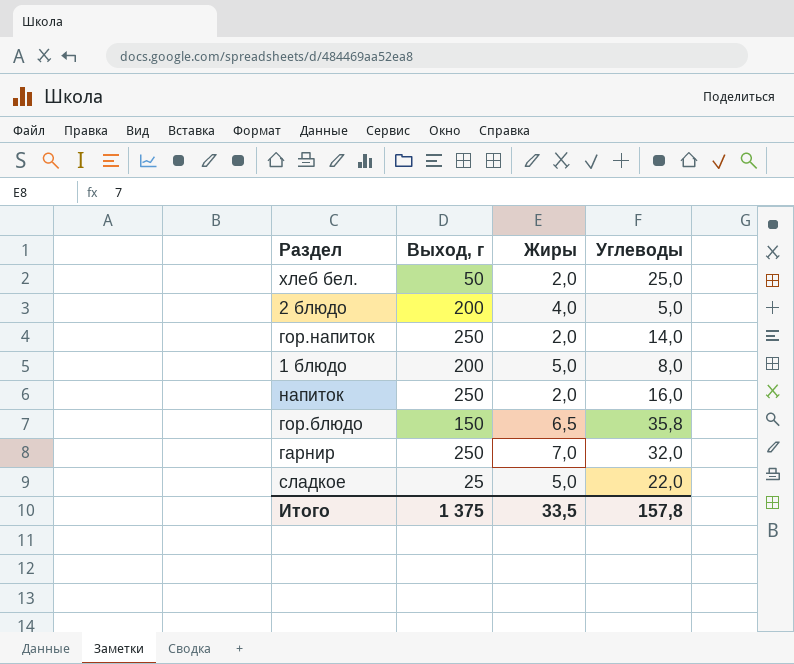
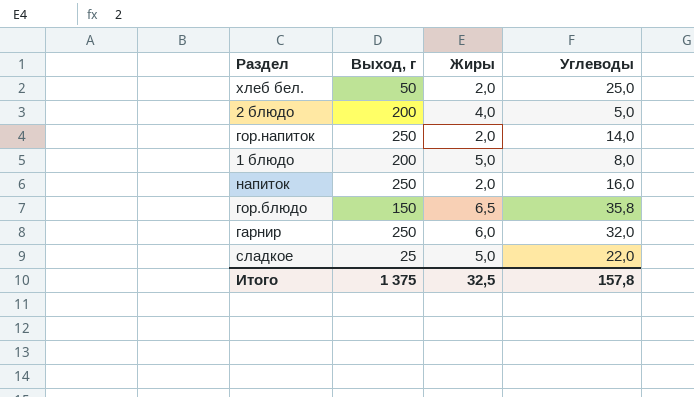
гарнир | Жиры: 7,0 -> 6,0
Итого | Жиры: 33,5 -> 32,5

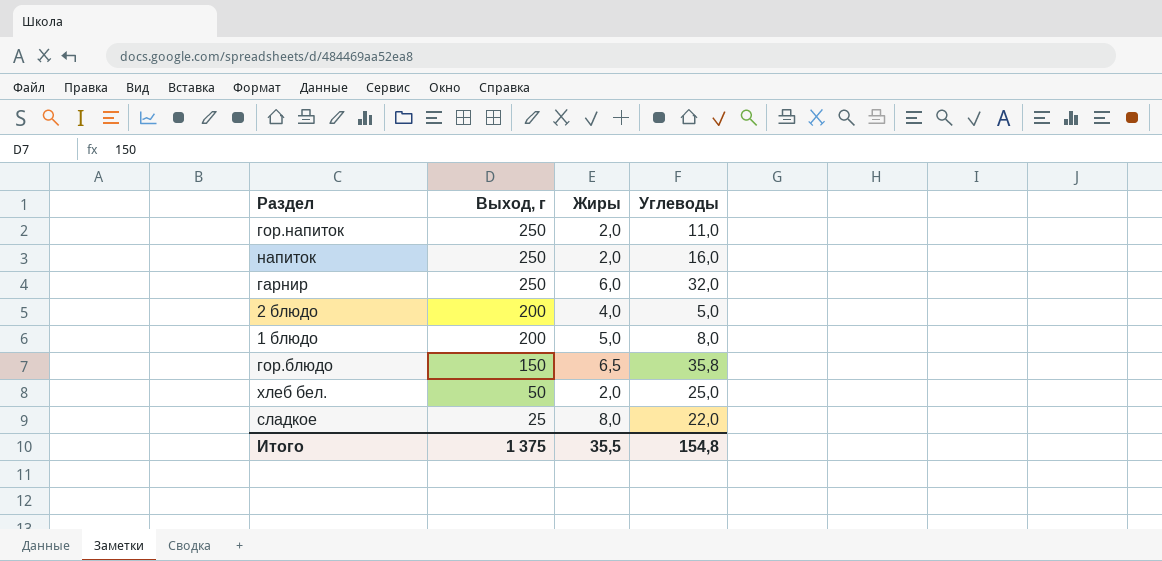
row order: none -> Выход, г descending
гор.напиток | Углеводы: 14,0 -> 11,0
сладкое | Жиры: 5,0 -> 8,0
Итого | Жиры: 32,5 -> 35,5
Итого | Углеводы: 157,8 -> 154,8

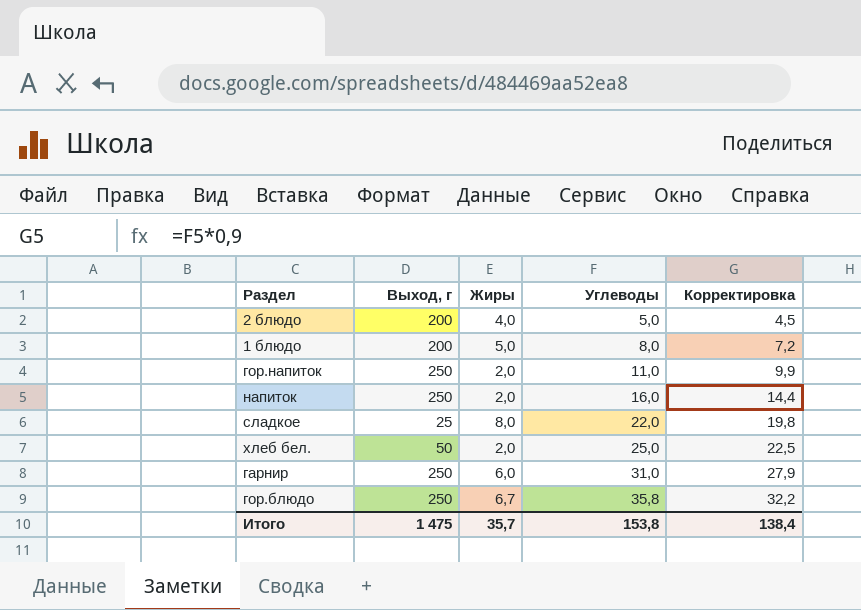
row order: Выход, г descending -> Углеводы ascending
column Корректировка | formula: none -> [Углеводы] * 0,9
гарнир | Углеводы: 32,0 -> 31,0
гор.блюдо | Выход, г: 150 -> 250
гор.блюдо | Жиры: 6,5 -> 6,7
Итого | Выход, г: 1 375 -> 1 475
Итого | Жиры: 35,5 -> 35,7
Итого | Углеводы: 154,8 -> 153,8

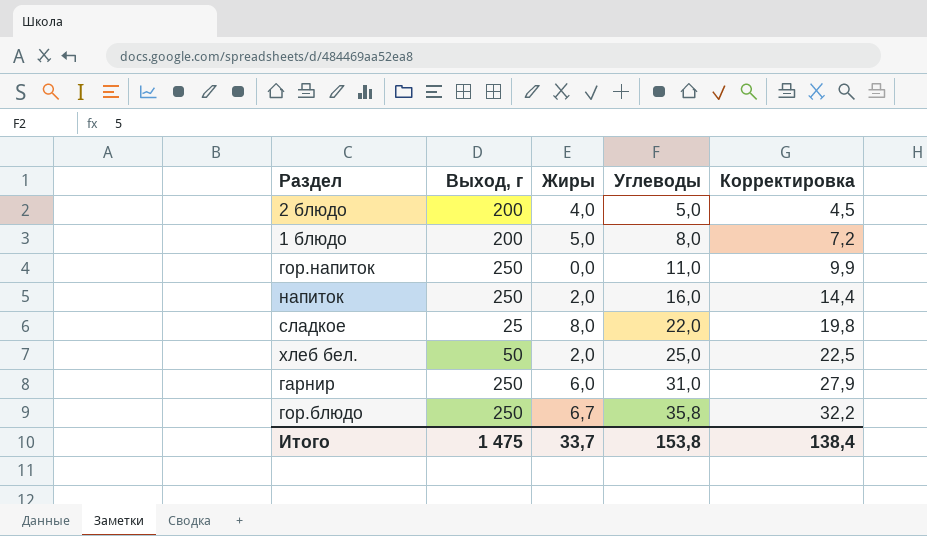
гор.напиток | Жиры: 2,0 -> 0,0
Итого | Жиры: 35,7 -> 33,7

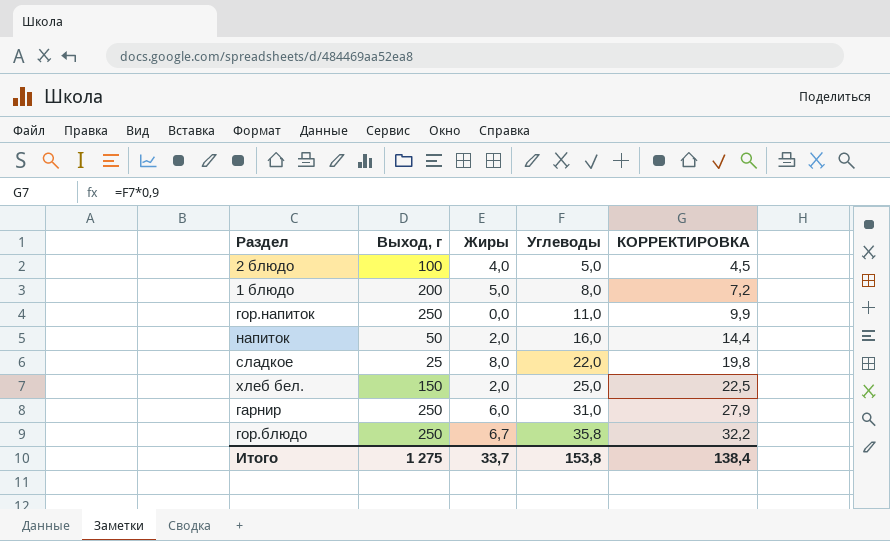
column name: Корректировка -> КОРРЕКТИРОВКА
2 блюдо | Выход, г: 200 -> 100
напиток | Выход, г: 250 -> 50
хлеб бел. | Выход, г: 50 -> 150
Итого | Выход, г: 1 475 -> 1 275

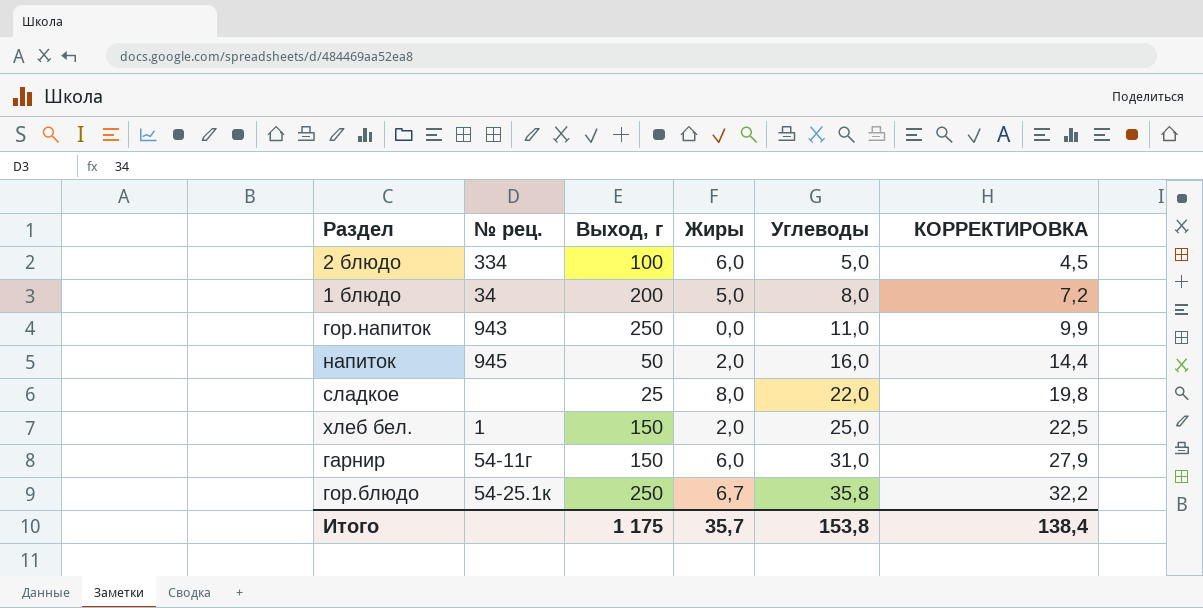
column № рец. | position: none -> 2
2 блюдо | Жиры: 4,0 -> 6,0
гарнир | Выход, г: 250 -> 150
Итого | Выход, г: 1 275 -> 1 175
Итого | Жиры: 33,7 -> 35,7

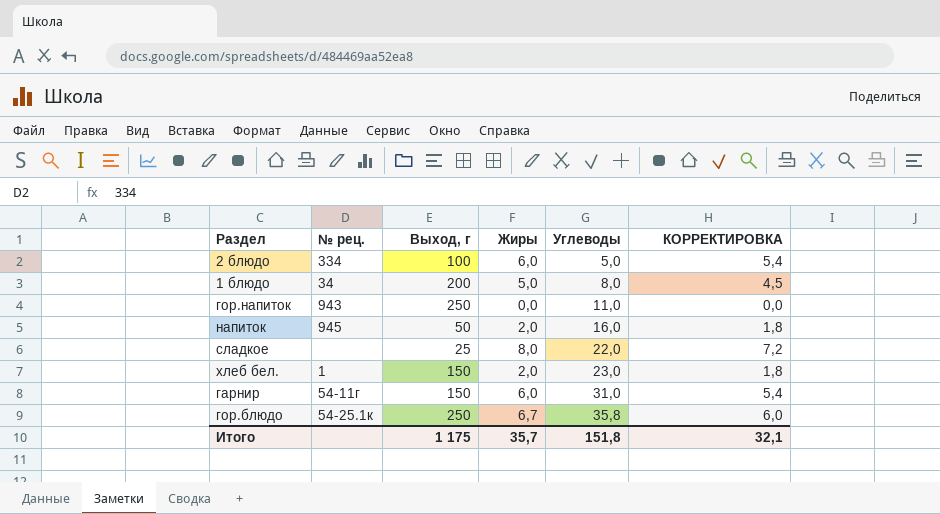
column КОРРЕКТИРОВКА | formula: [Углеводы] * 0,9 -> [Жиры] * 0,9
хлеб бел. | Углеводы: 25,0 -> 23,0
Итого | Углеводы: 153,8 -> 151,8
Итого | КОРРЕКТИРОВКА: 138,4 -> 32,1

